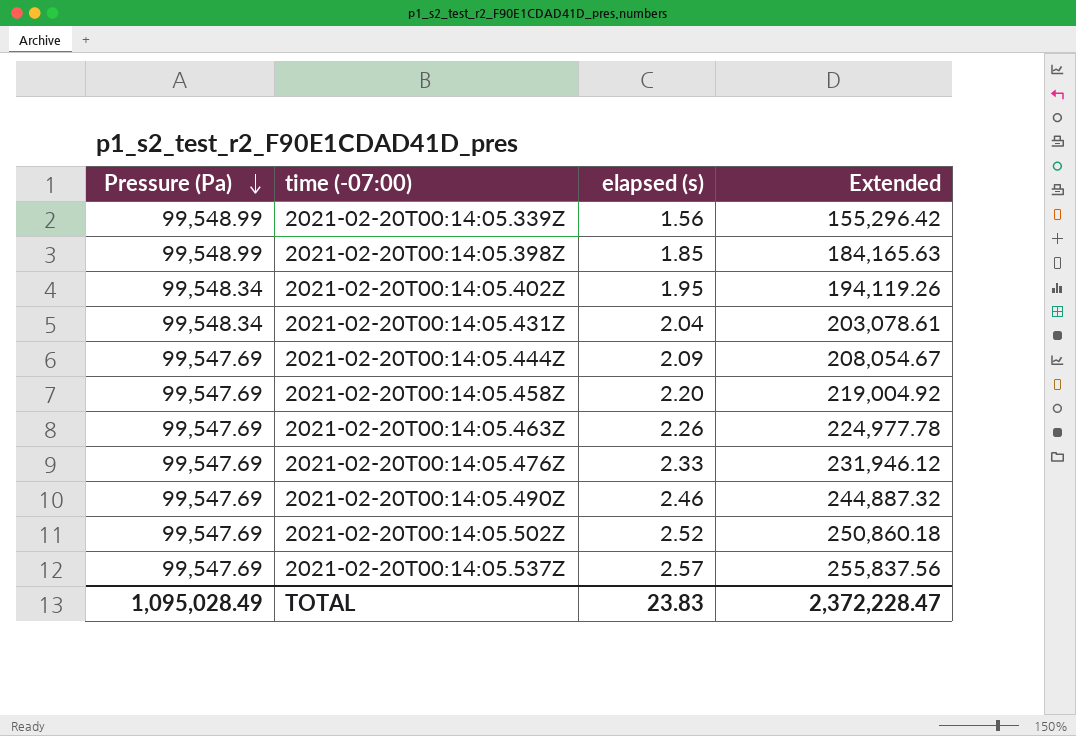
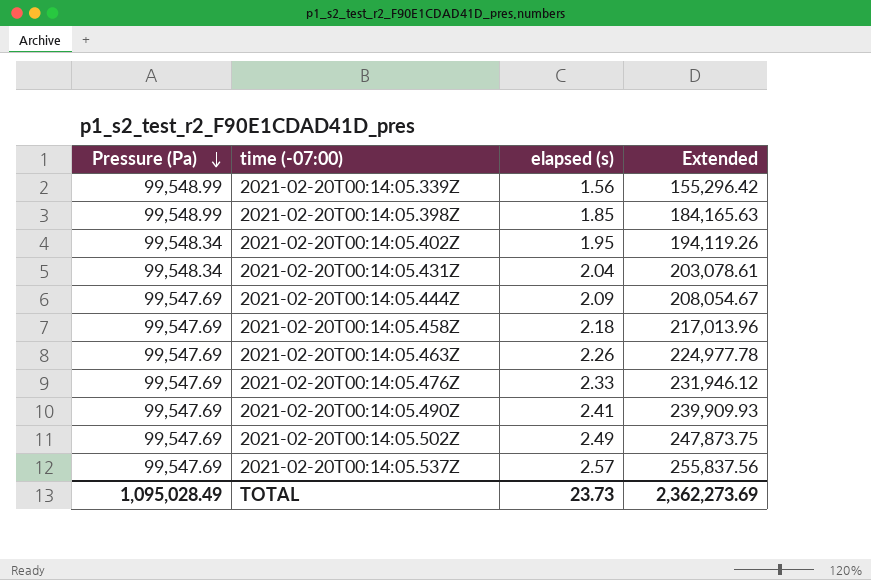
2021-02-20T00:14:05.458Z | elapsed (s): 2.20 -> 2.18
2021-02-20T00:14:05.458Z | Extended: 219,004.92 -> 217,013.96
2021-02-20T00:14:05.490Z | elapsed (s): 2.46 -> 2.41
2021-02-20T00:14:05.490Z | Extended: 244,887.32 -> 239,909.93
2021-02-20T00:14:05.502Z | elapsed (s): 2.52 -> 2.49
2021-02-20T00:14:05.502Z | Extended: 250,860.18 -> 247,873.75
TOTAL | elapsed (s): 23.83 -> 23.73
TOTAL | Extended: 2,372,228.47 -> 2,362,273.69

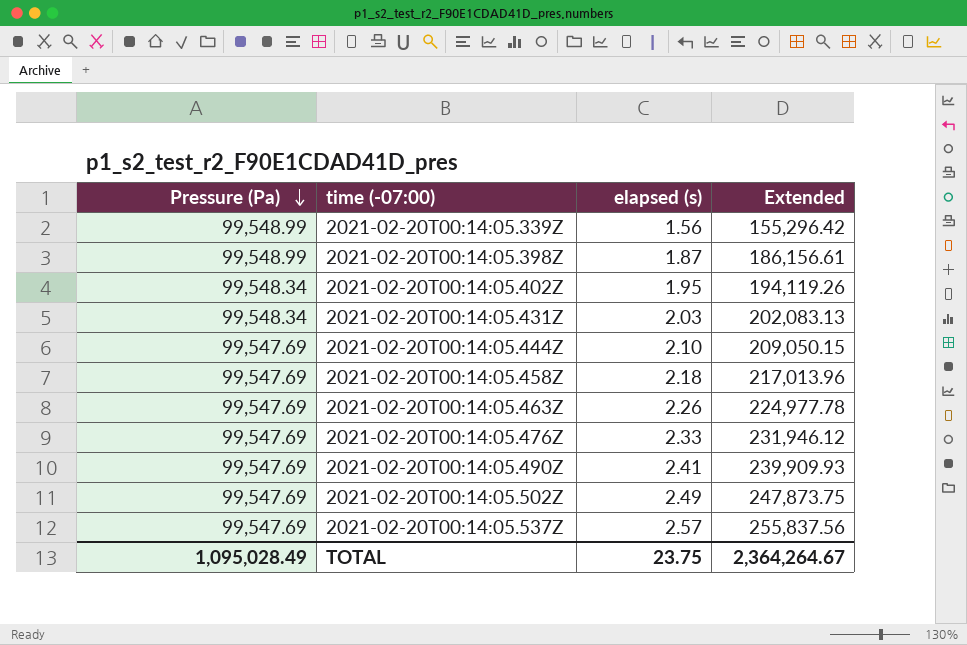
2021-02-20T00:14:05.398Z | elapsed (s): 1.85 -> 1.87
2021-02-20T00:14:05.398Z | Extended: 184,165.63 -> 186,156.61
2021-02-20T00:14:05.431Z | elapsed (s): 2.04 -> 2.03
2021-02-20T00:14:05.431Z | Extended: 203,078.61 -> 202,083.13
2021-02-20T00:14:05.444Z | elapsed (s): 2.09 -> 2.10
2021-02-20T00:14:05.444Z | Extended: 208,054.67 -> 209,050.15
TOTAL | elapsed (s): 23.73 -> 23.75
TOTAL | Extended: 2,362,273.69 -> 2,364,264.67

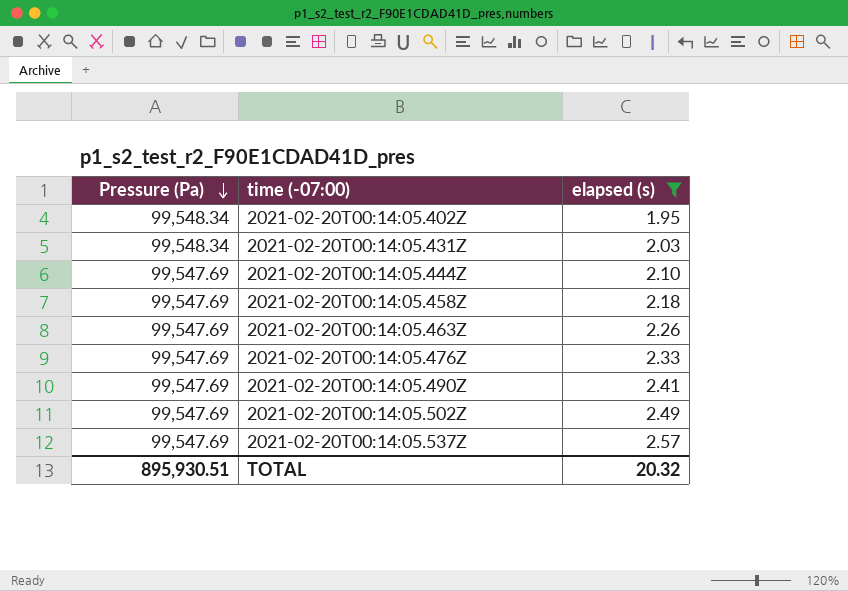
filter: none -> elapsed (s) >= 1.95
column Extended | formula: [Pressure (Pa)] * [elapsed (s)] -> none
TOTAL | Pressure (Pa): 1,095,028.49 -> 895,930.51
TOTAL | elapsed (s): 23.75 -> 20.32

